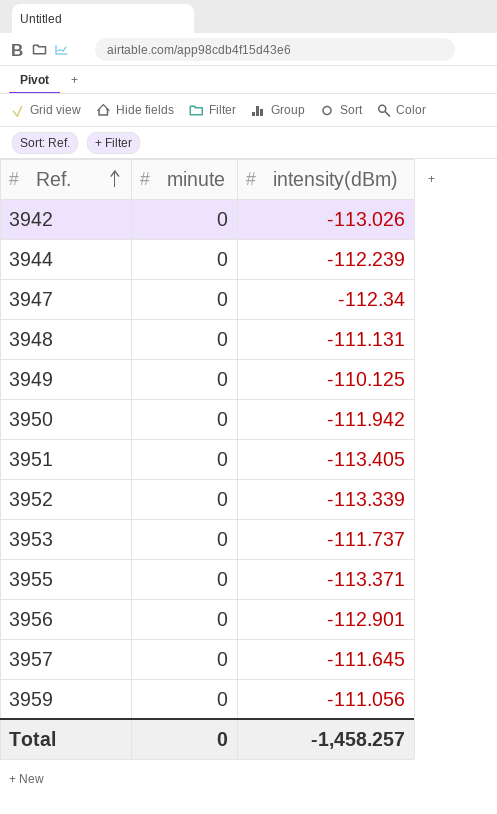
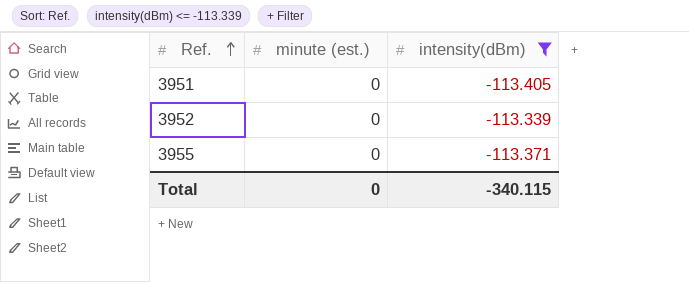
filter: none -> intensity(dBm) <= -113.339
column name: minute -> minute (est.)
Total | intensity(dBm): -1,458.257 -> -340.115

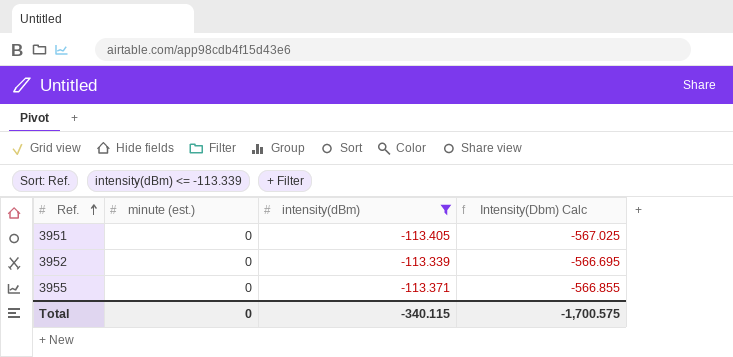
column Intensity(Dbm) Calc | formula: none -> [intensity(dBm)] * 5

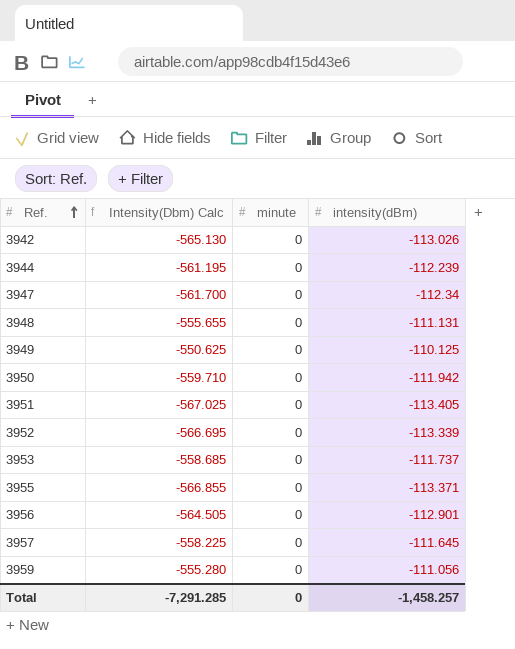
filter: intensity(dBm) <= -113.339 -> none
column Intensity(Dbm) Calc | position: 4 -> 2
column name: minute (est.) -> minute
Total | Intensity(Dbm) Calc: -1,700.575 -> -7,291.285
Total | intensity(dBm): -340.115 -> -1,458.257

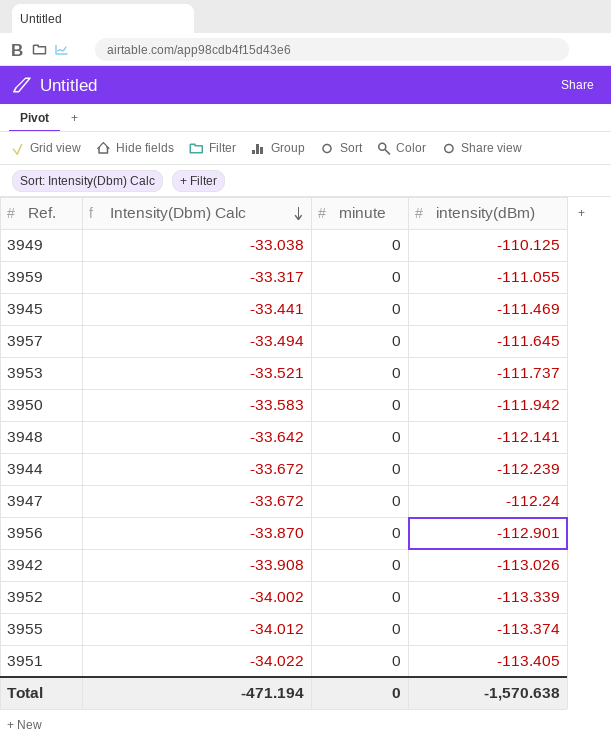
row order: Ref. ascending -> Intensity(Dbm) Calc descending
column Intensity(Dbm) Calc | formula: [intensity(dBm)] * 5 -> [intensity(dBm)] * 0.3
3959 | intensity(dBm): -111.056 -> -111.055
row 3945: none -> -33.441 | 0 | -111.469
3948 | intensity(dBm): -111.131 -> -112.141
3947 | intensity(dBm): -112.34 -> -112.24
3955 | intensity(dBm): -113.371 -> -113.374
Total | Intensity(Dbm) Calc: -7,291.285 -> -471.194
Total | intensity(dBm): -1,458.257 -> -1,570.638

